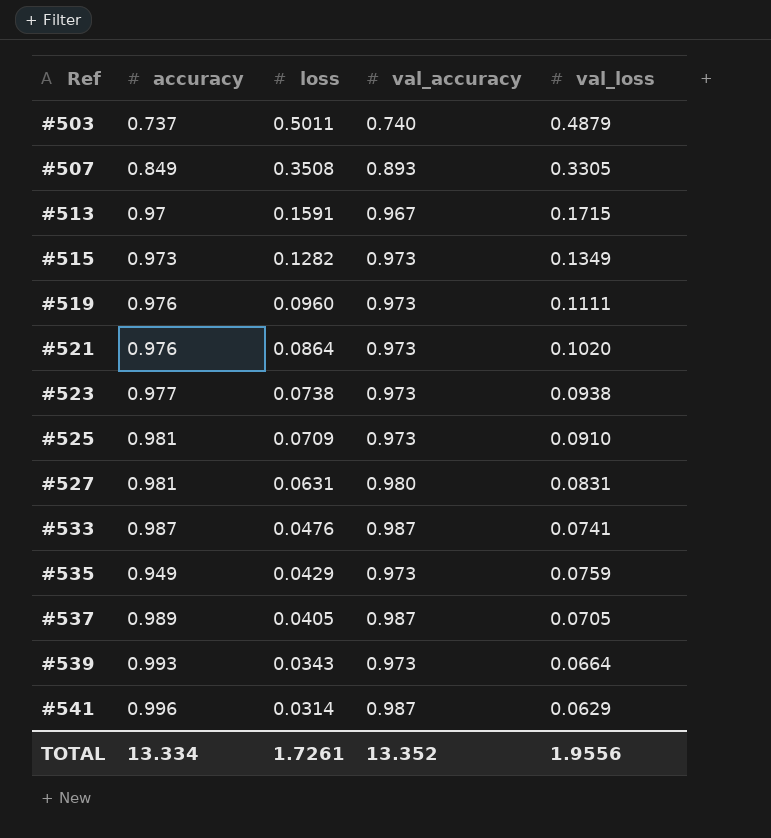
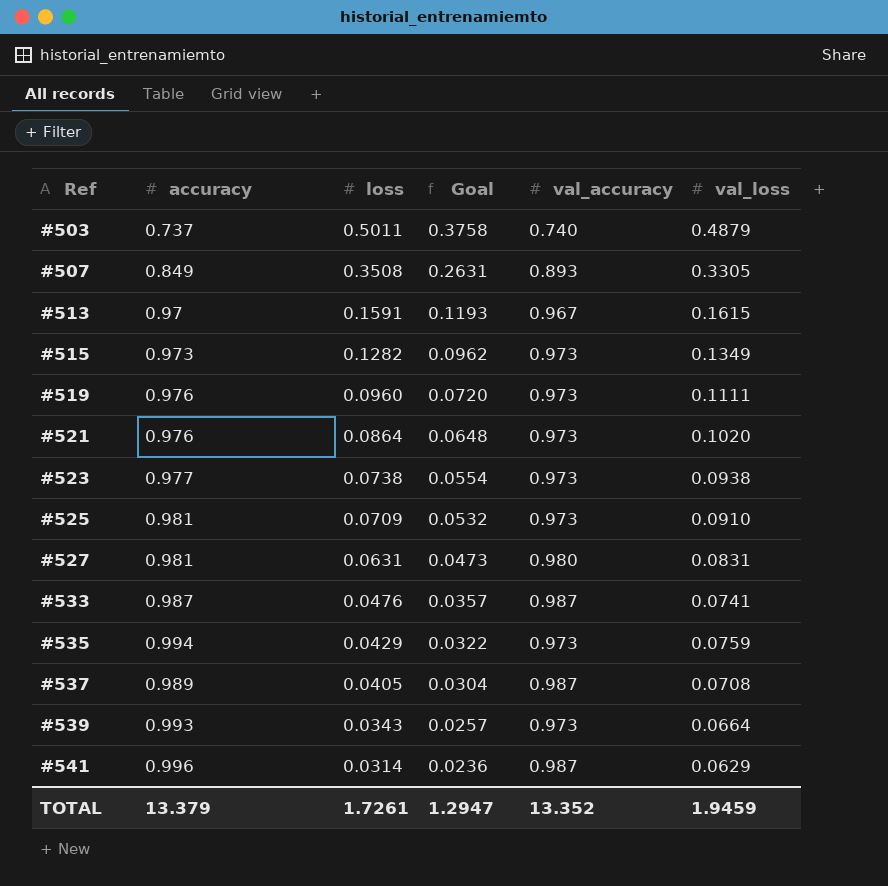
column Goal | formula: none -> [loss] * 0.75
#513 | val_loss: 0.1715 -> 0.1615
#535 | accuracy: 0.949 -> 0.994
#537 | val_loss: 0.0705 -> 0.0708
TOTAL | accuracy: 13.334 -> 13.379
TOTAL | val_loss: 1.9556 -> 1.9459

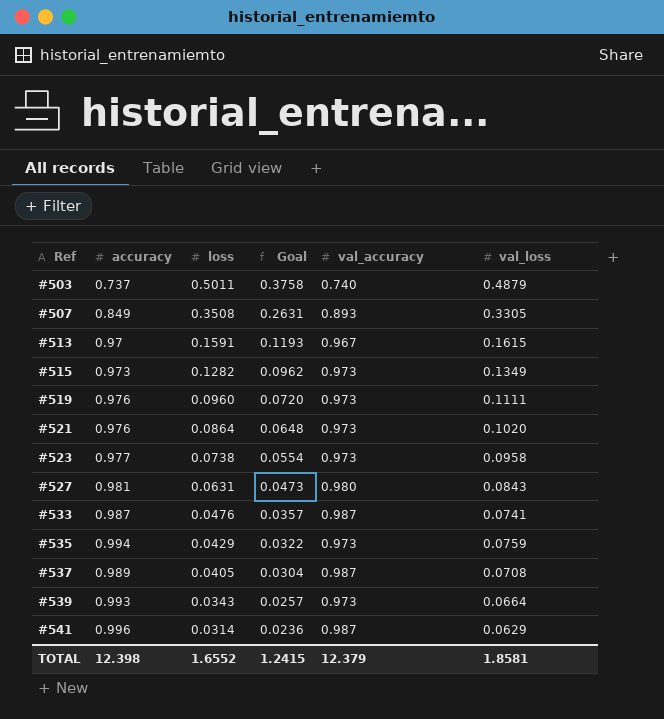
row #525: 0.981 | 0.0709 | 0.0532 | 0.973 | 0.0910 -> none
#523 | val_loss: 0.0938 -> 0.0958
#527 | val_loss: 0.0831 -> 0.0843
TOTAL | accuracy: 13.379 -> 12.398
TOTAL | loss: 1.7261 -> 1.6552
TOTAL | Goal: 1.2947 -> 1.2415
TOTAL | val_accuracy: 13.352 -> 12.379
TOTAL | val_loss: 1.9459 -> 1.8581

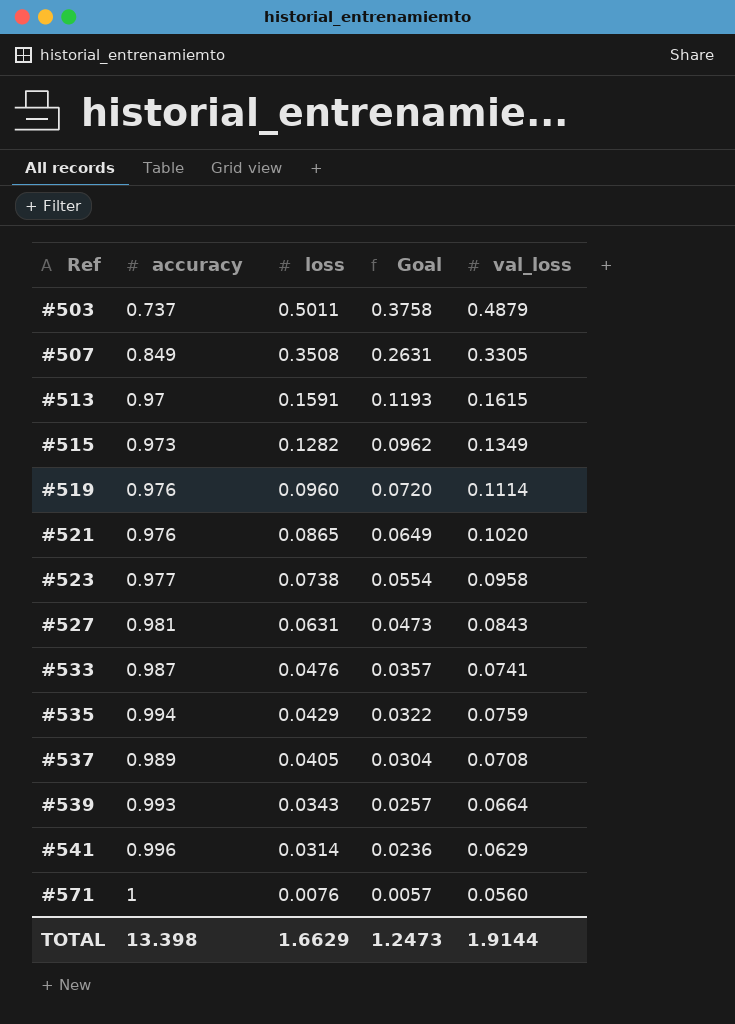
column val_accuracy | position: 5 -> none
#519 | val_loss: 0.1111 -> 0.1114
#521 | loss: 0.0864 -> 0.0865
#521 | Goal: 0.0648 -> 0.0649
row #571: none -> 1 | 0.0076 | 0.0057 | 0.0560
TOTAL | accuracy: 12.398 -> 13.398
TOTAL | loss: 1.6552 -> 1.6629
TOTAL | Goal: 1.2415 -> 1.2473
TOTAL | val_loss: 1.8581 -> 1.9144

